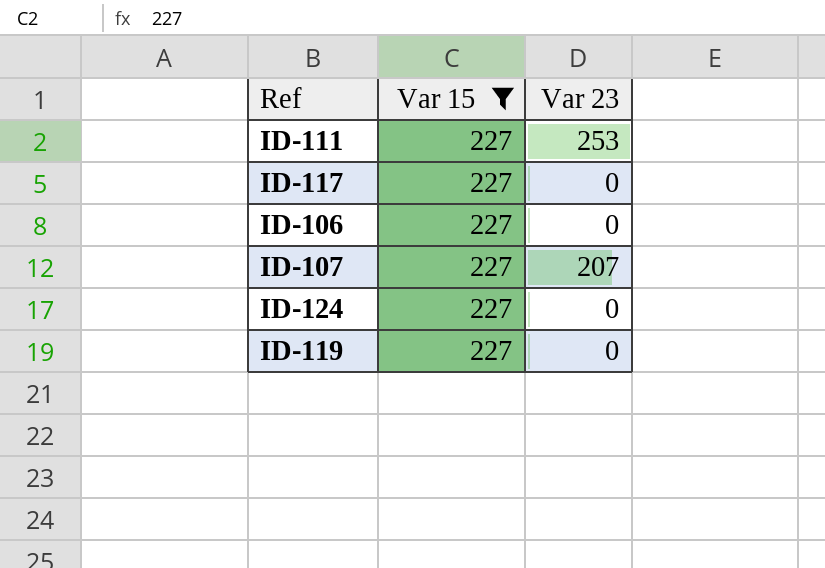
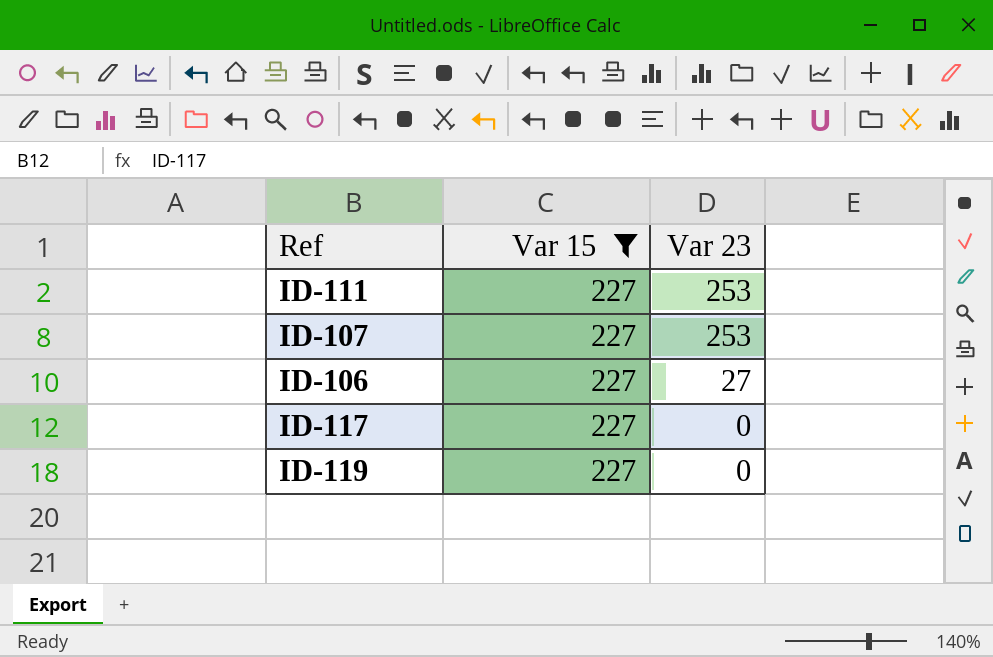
row order: none -> Var 23 descending
row ID-124: 227 | 0 -> none
ID-107 | Var 23: 207 -> 253
ID-106 | Var 23: 0 -> 27

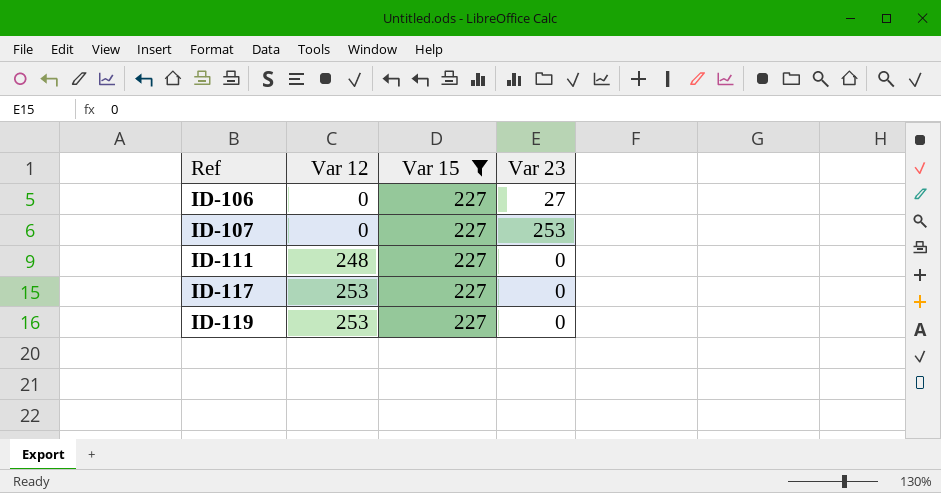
row order: Var 23 descending -> Ref ascending
column Var 12 | position: none -> 2
ID-111 | Var 23: 253 -> 0

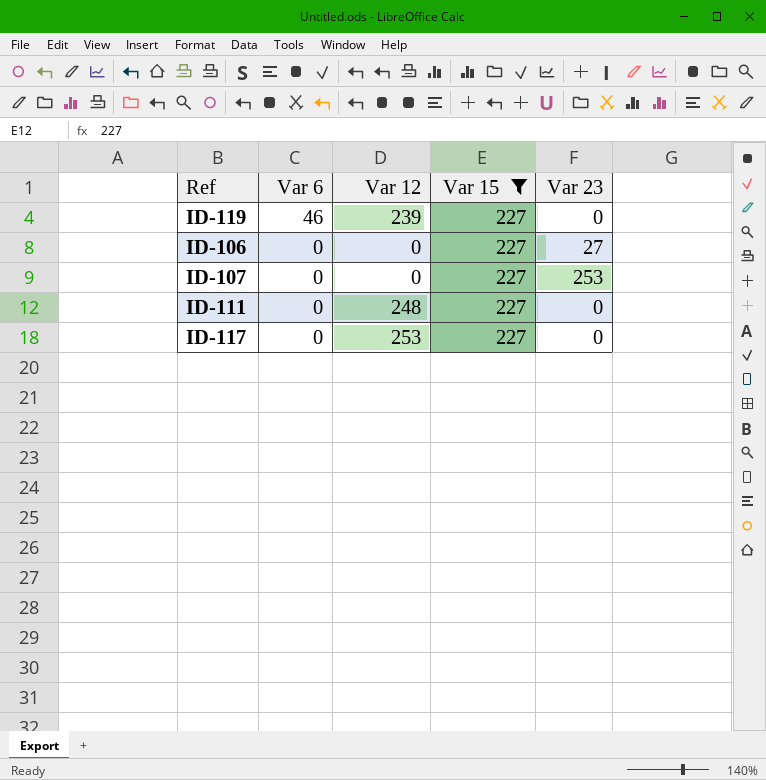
row order: Ref ascending -> Var 6 descending
column Var 6 | position: none -> 2
ID-119 | Var 12: 253 -> 239

